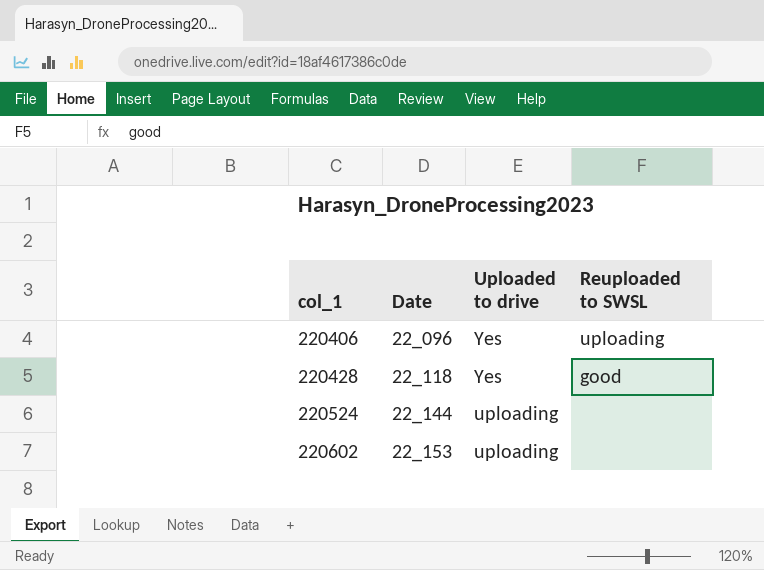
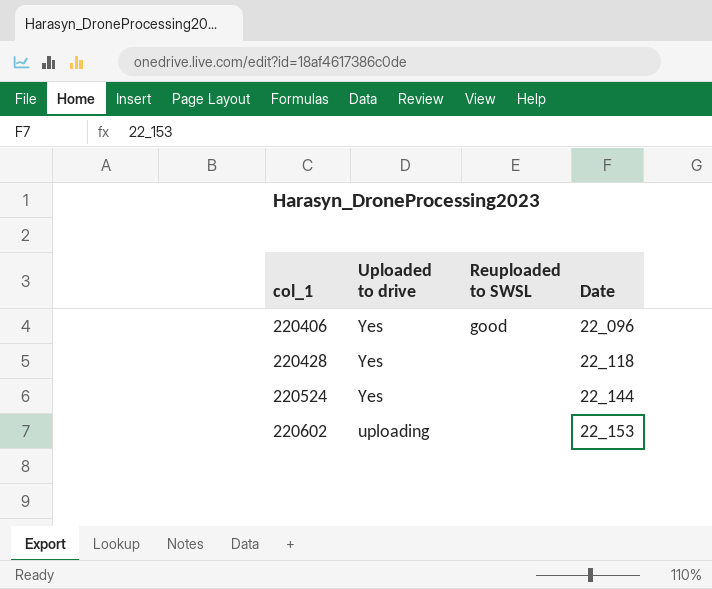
column Date | position: 2 -> 4
220406 | Reuploaded to SWSL: uploading -> good
220428 | Reuploaded to SWSL: good -> none
220524 | Uploaded to drive: uploading -> Yes

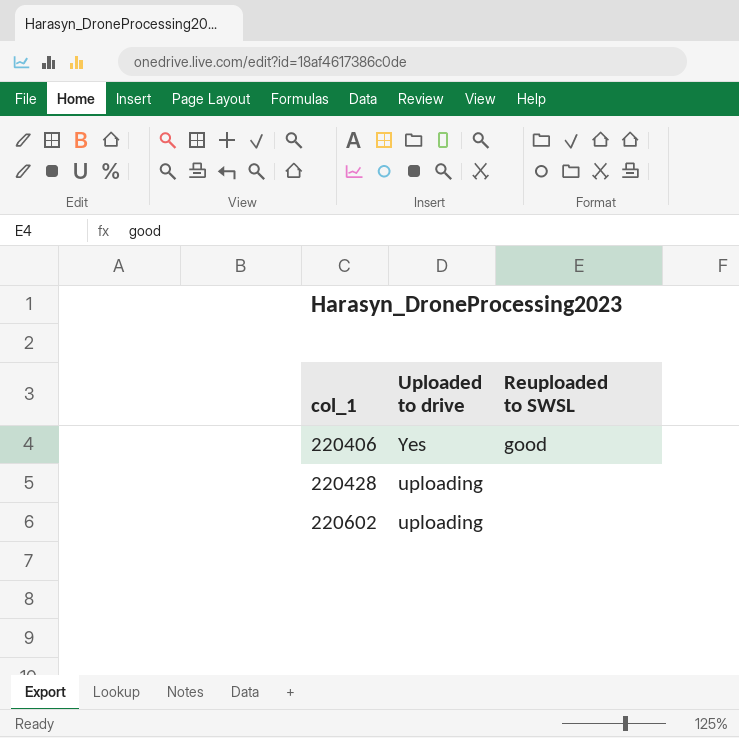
column Date | position: 4 -> none
row 220524: Yes | none | 22_144 -> none
220428 | Uploaded to drive: Yes -> uploading

